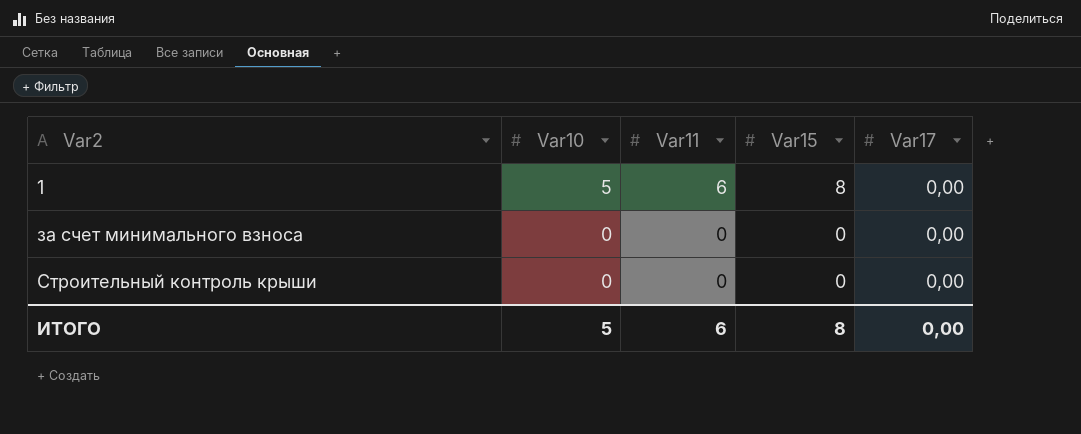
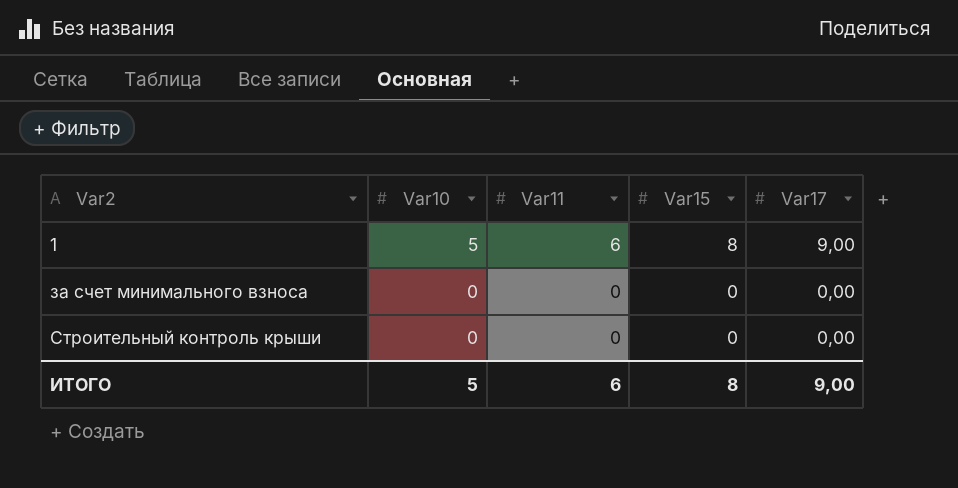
1 | Var17: 0,00 -> 9,00
ИТОГО | Var17: 0,00 -> 9,00

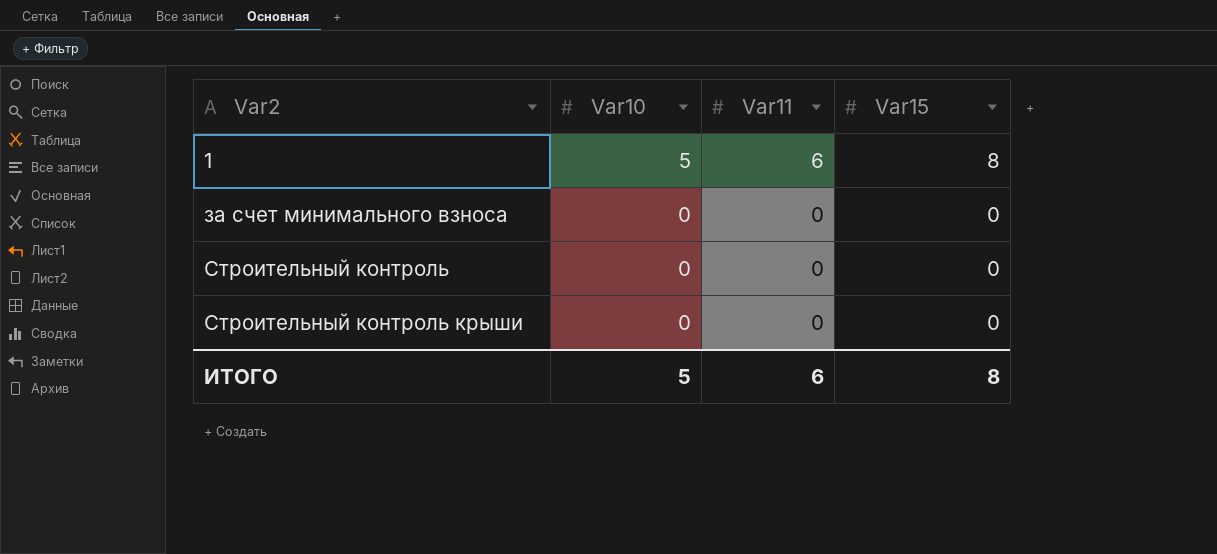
column Var17 | position: 5 -> none
row Строительный контроль: none -> 0 | 0 | 0

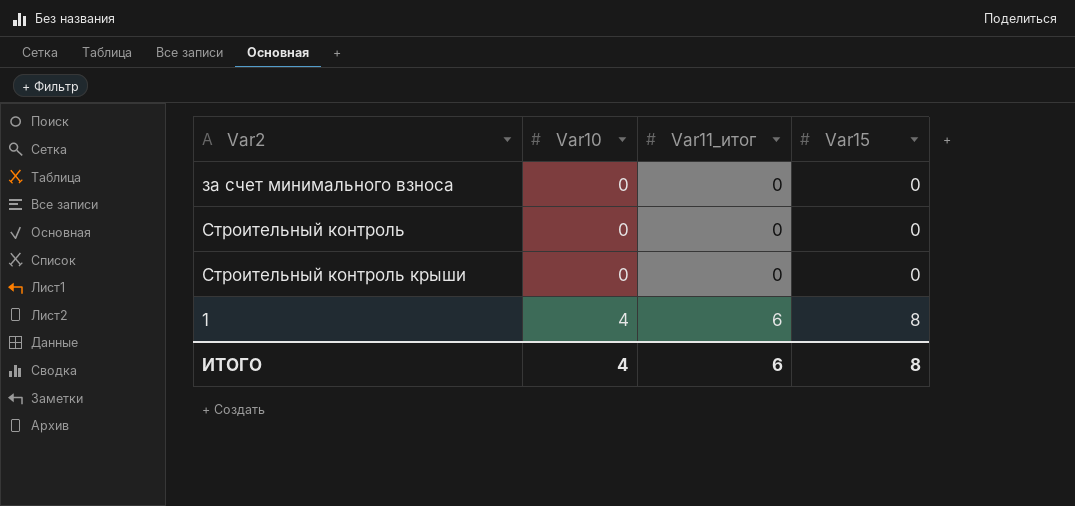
row order: Var2 ascending -> Var10 ascending
column name: Var11 -> Var11_итог
1 | Var10: 5 -> 4
ИТОГО | Var10: 5 -> 4

